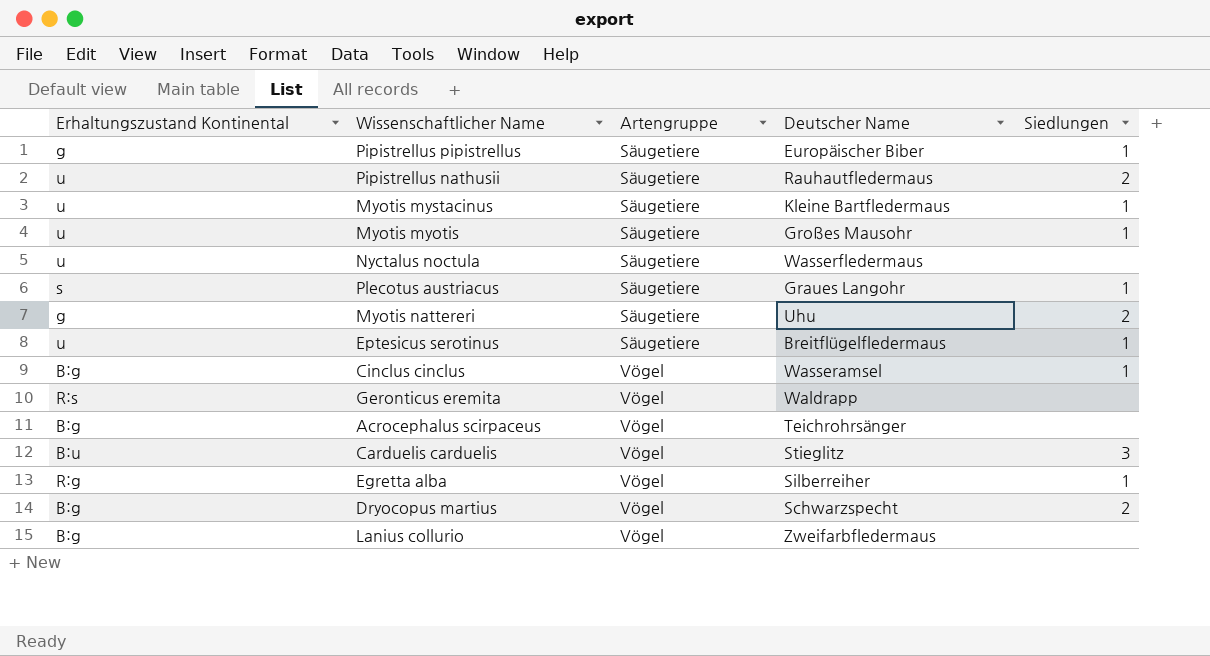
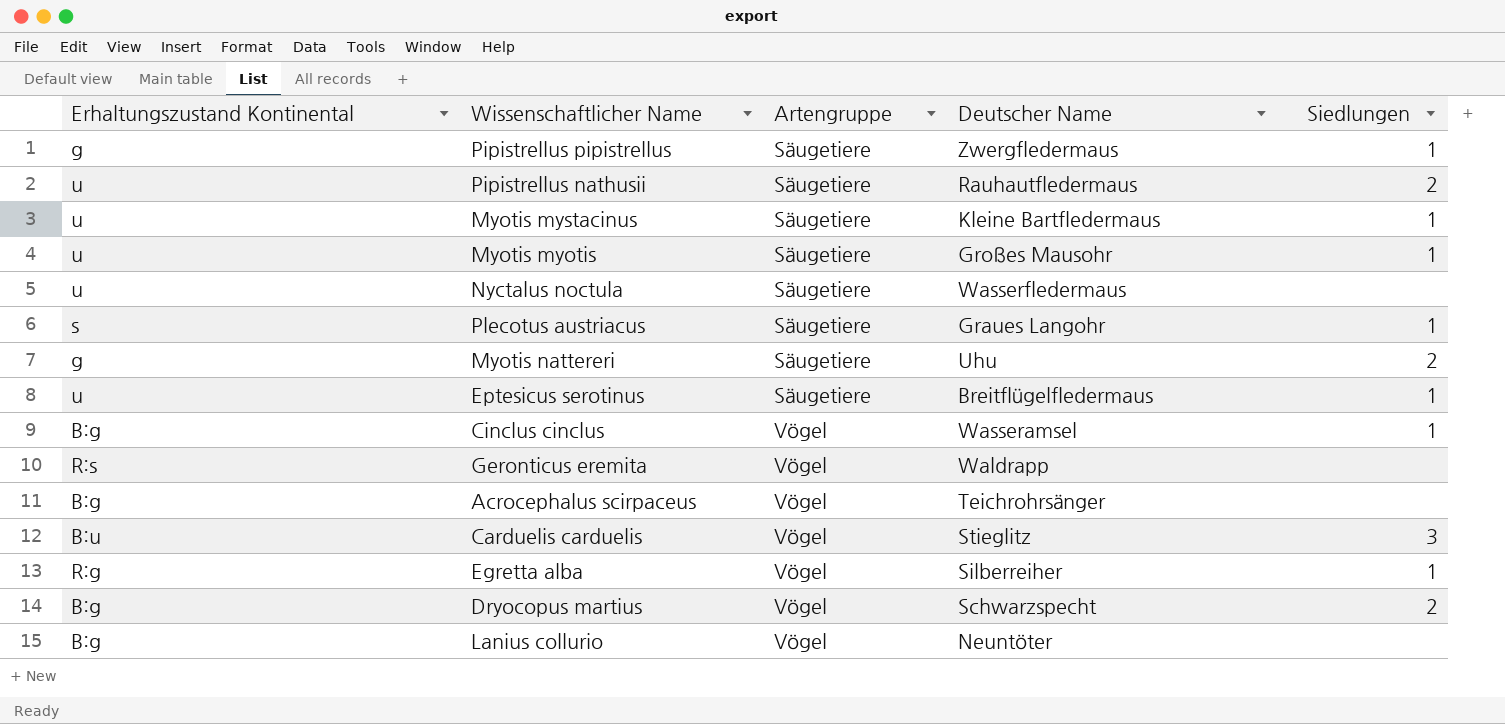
Pipistrellus pipistrellus | Deutscher Name: Europäischer Biber -> Zwergfledermaus
Lanius collurio | Deutscher Name: Zweifarbfledermaus -> Neuntöter

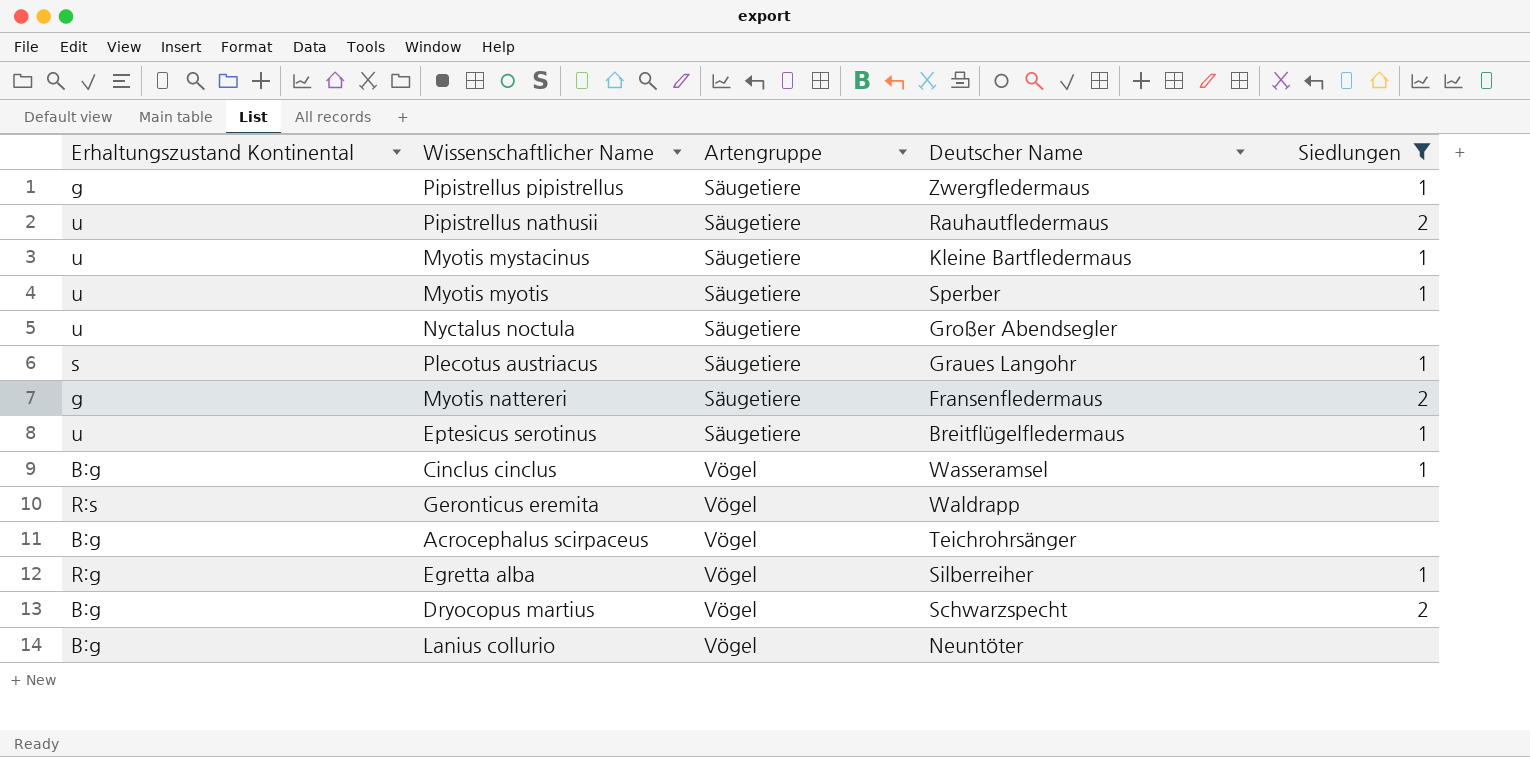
filter: none -> Siedlungen != 3
Myotis myotis | Deutscher Name: Großes Mausohr -> Sperber
Nyctalus noctula | Deutscher Name: Wasserfledermaus -> Großer Abendsegler
Myotis nattereri | Deutscher Name: Uhu -> Fransenfledermaus

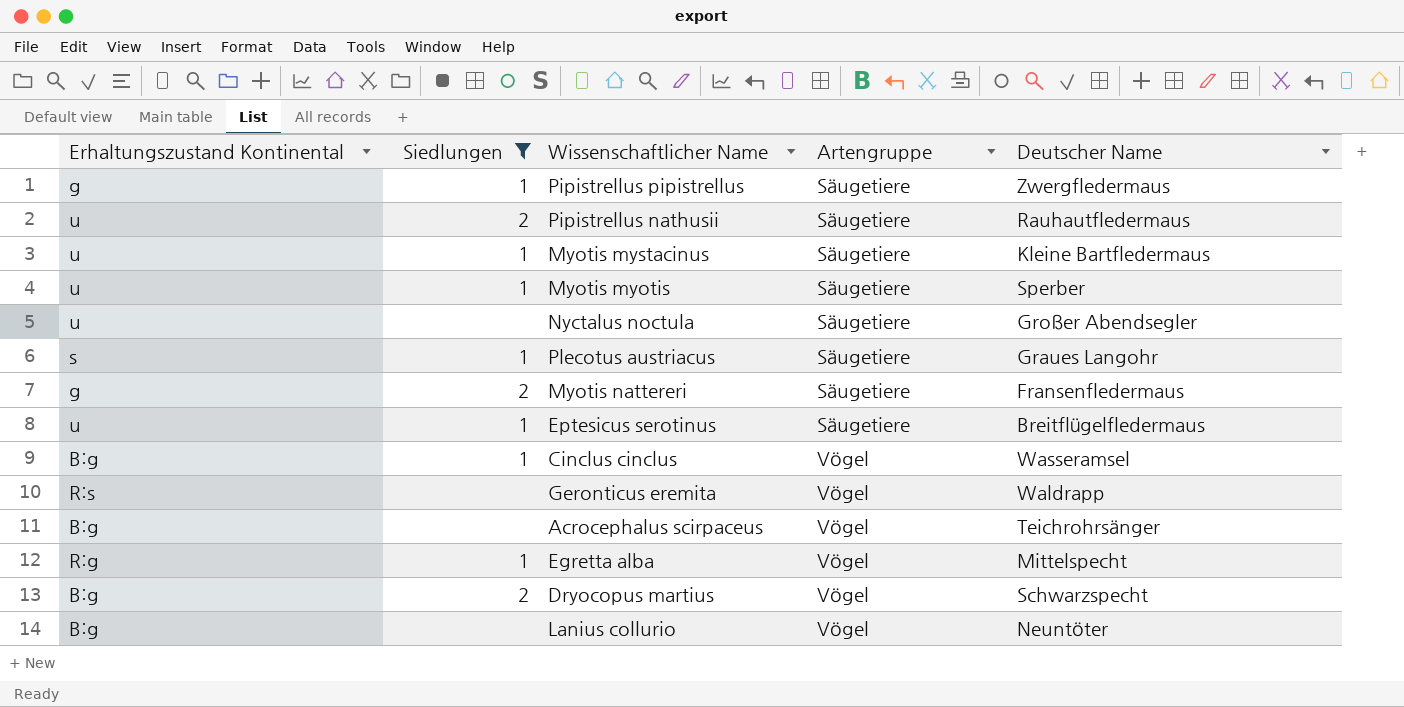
column Siedlungen | position: 5 -> 2
Egretta alba | Deutscher Name: Silberreiher -> Mittelspecht

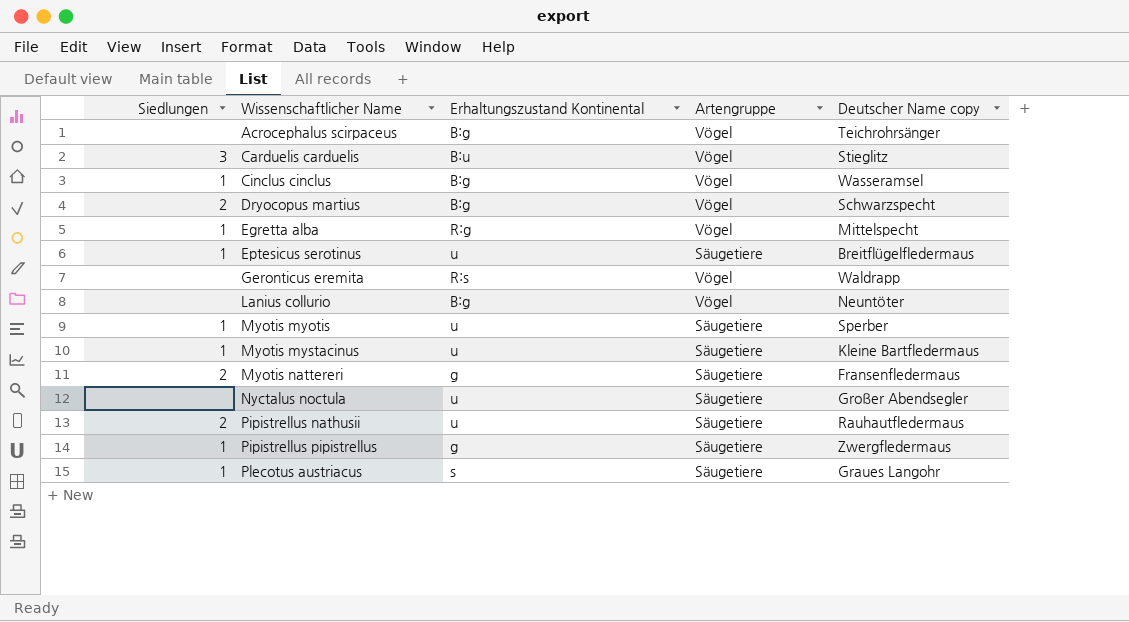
filter: Siedlungen != 3 -> none
row order: Artengruppe ascending -> Wissenschaftlicher Name ascending
column Erhaltungszustand Kontinental | position: 1 -> 3
column name: Deutscher Name -> Deutscher Name copy

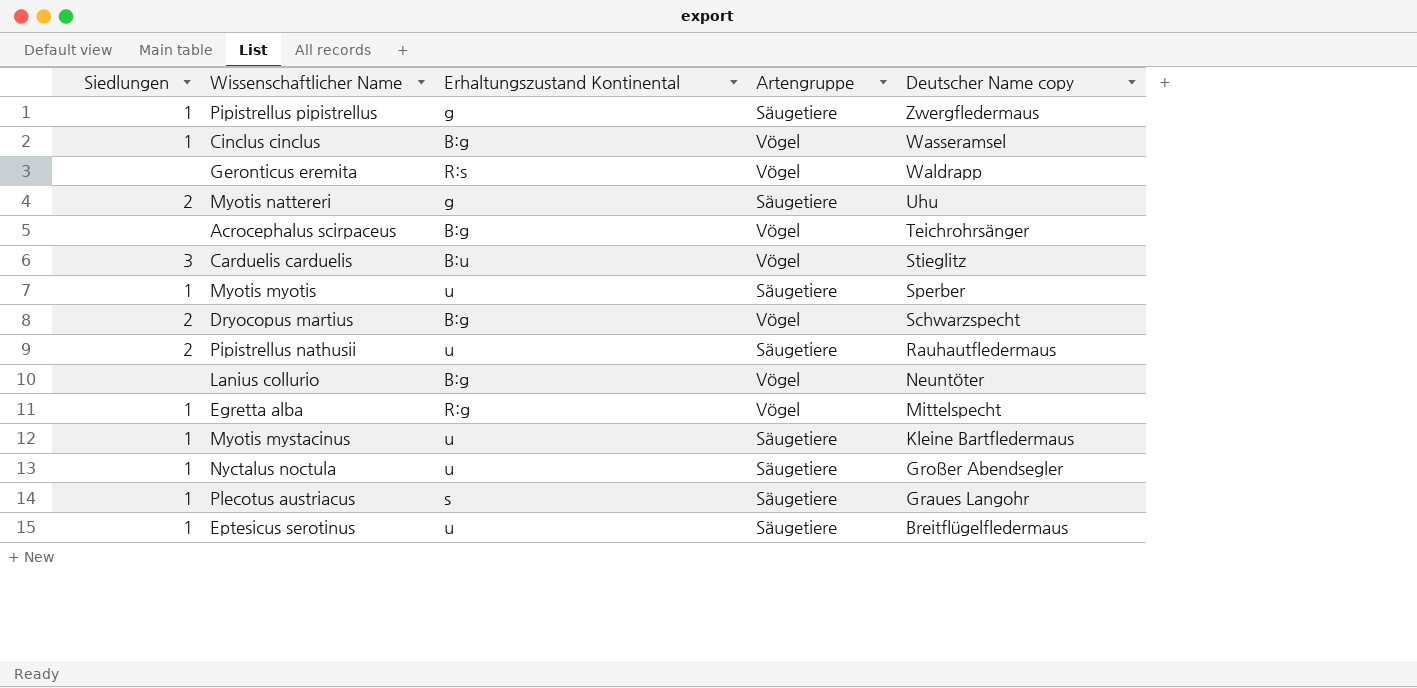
row order: Wissenschaftlicher Name ascending -> Deutscher Name copy descending
Myotis nattereri | Deutscher Name copy: Fransenfledermaus -> Uhu
Nyctalus noctula | Siedlungen: none -> 1

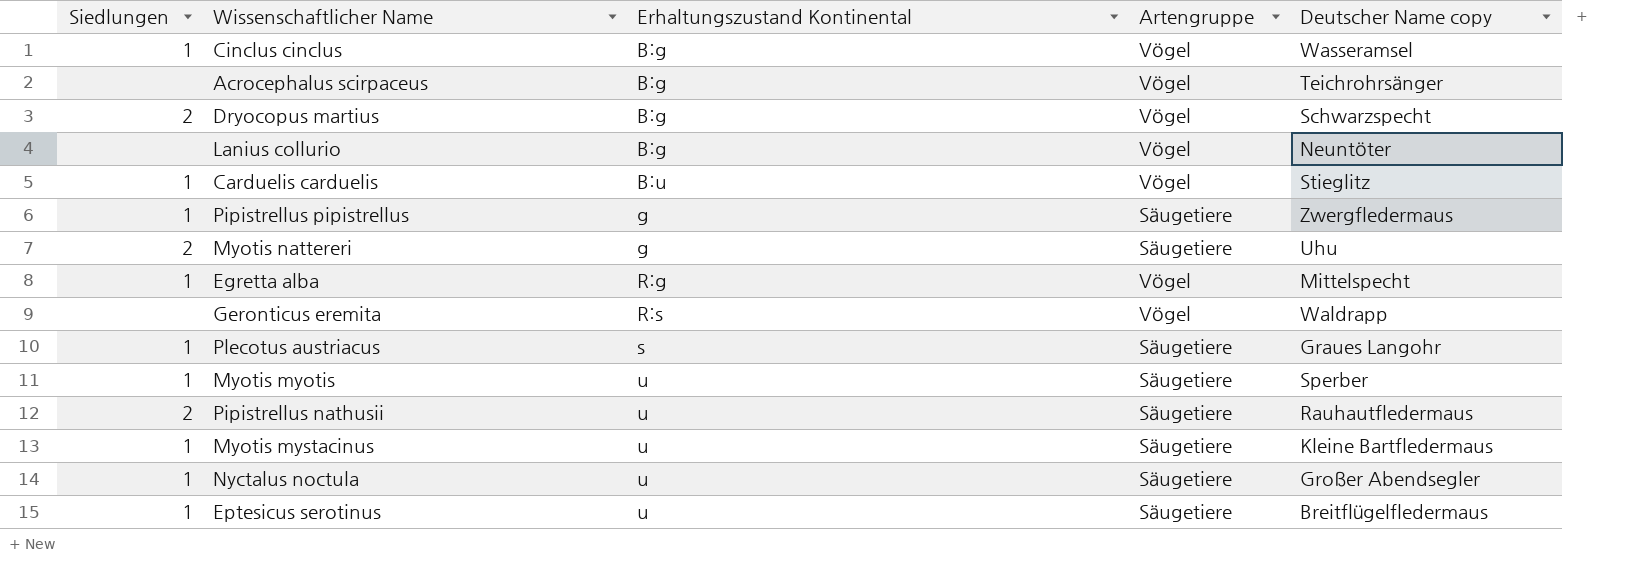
row order: Deutscher Name copy descending -> Erhaltungszustand Kontinental ascending
Carduelis carduelis | Siedlungen: 3 -> 1

